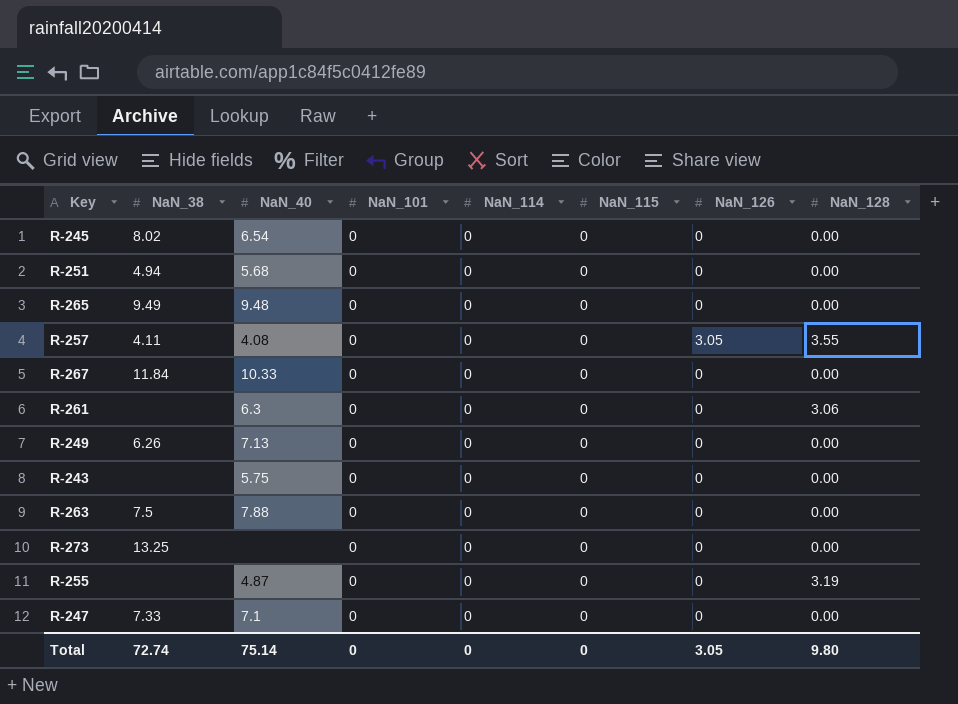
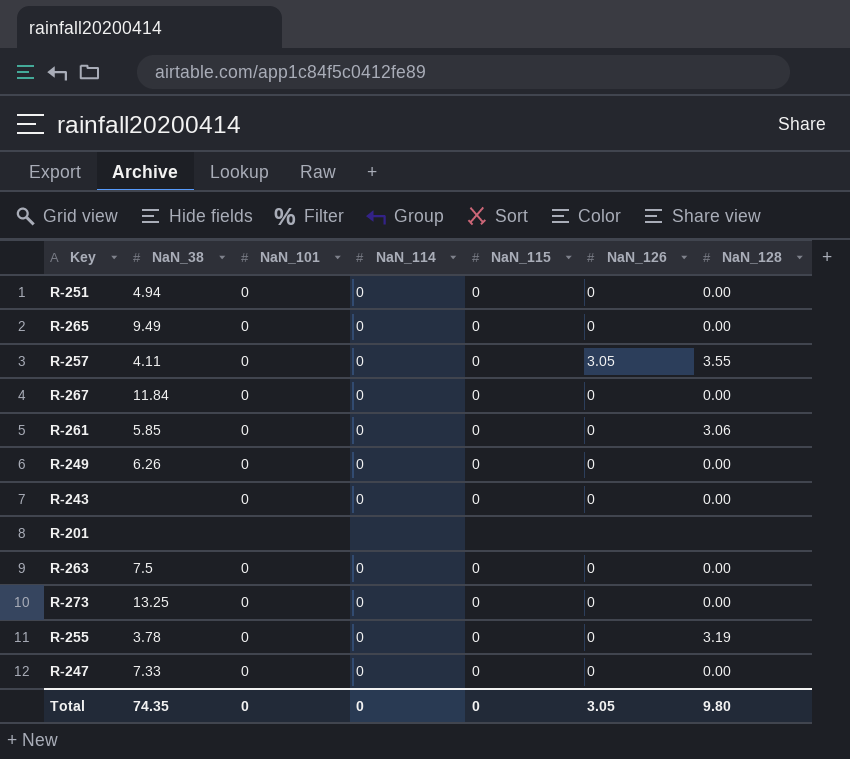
column NaN_40 | position: 3 -> none
row R-245: 8.02 | 6.54 | 0 | 0 | 0 | 0 | 0.00 -> none
R-261 | NaN_38: none -> 5.85
row R-201: none -> none | none | none | none | none | none
R-255 | NaN_38: none -> 3.78
Total | NaN_38: 72.74 -> 74.35

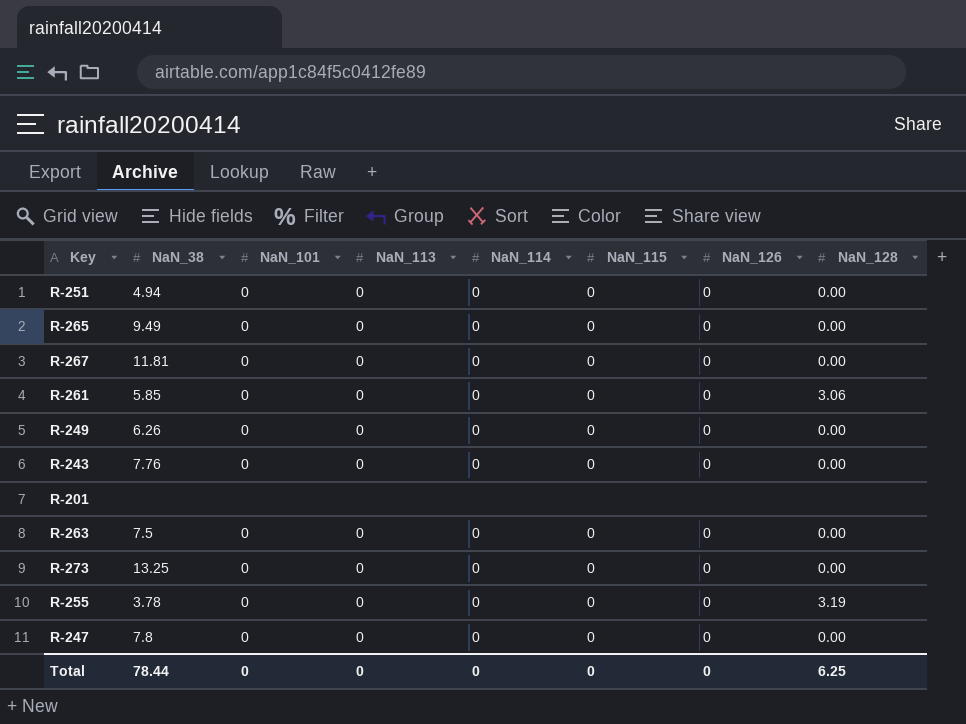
column NaN_113 | position: none -> 4
row R-257: 4.11 | 0 | 0 | 0 | 3.05 | 3.55 -> none
R-267 | NaN_38: 11.84 -> 11.81
R-243 | NaN_38: none -> 7.76
R-247 | NaN_38: 7.33 -> 7.8
Total | NaN_38: 74.35 -> 78.44
Total | NaN_126: 3.05 -> 0
Total | NaN_128: 9.80 -> 6.25

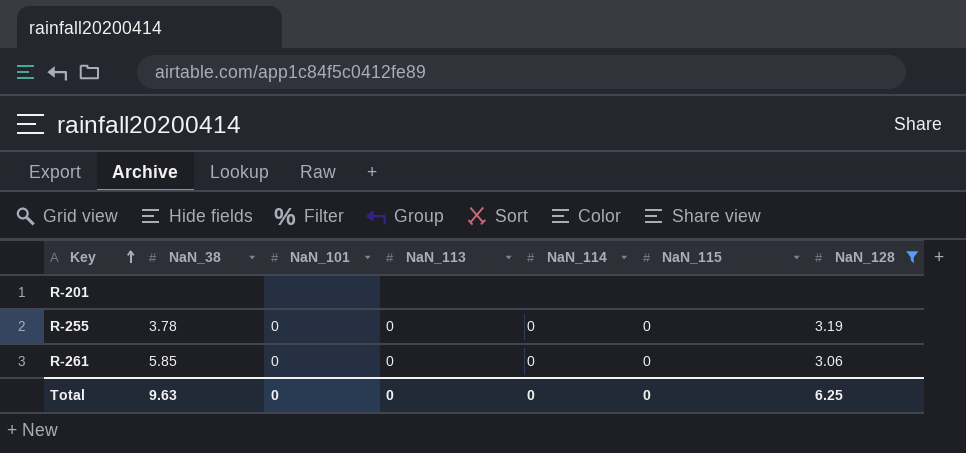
filter: none -> NaN_128 != 0.00
row order: none -> Key ascending
column NaN_126 | position: 7 -> none
Total | NaN_38: 78.44 -> 9.63

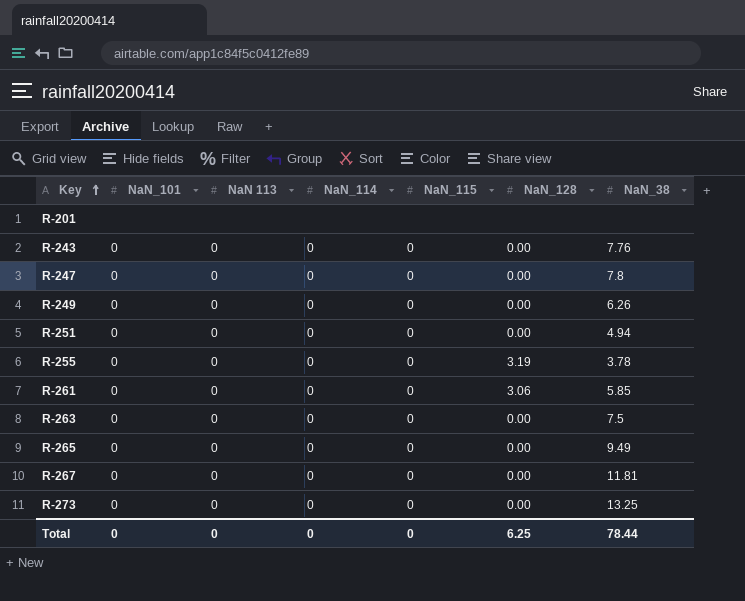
filter: NaN_128 != 0.00 -> none
column name: NaN_113 -> NaN 113
column NaN_38 | position: 2 -> 7
Total | NaN_38: 9.63 -> 78.44

